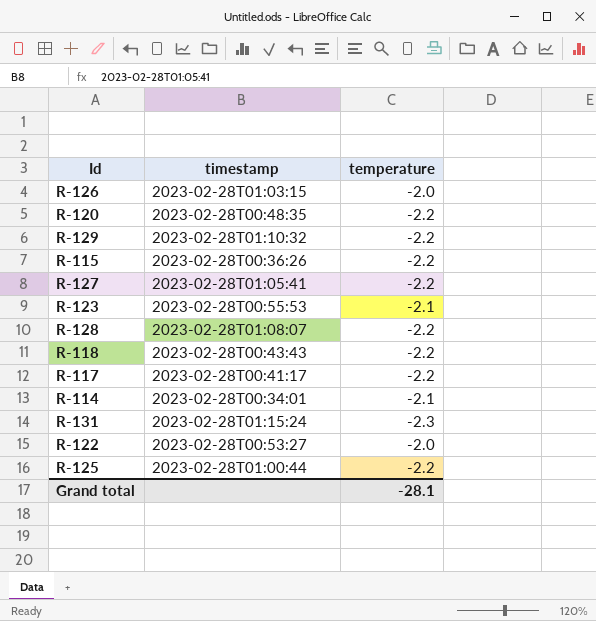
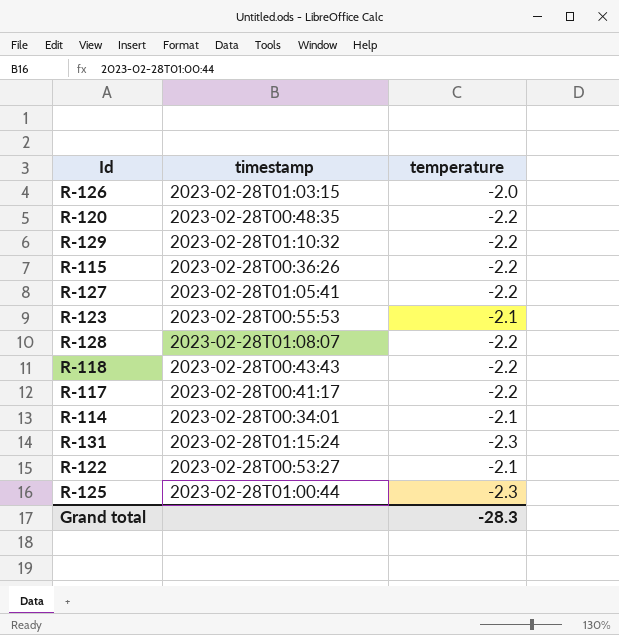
R-122 | temperature: -2.0 -> -2.1
R-125 | temperature: -2.2 -> -2.3
Grand total | temperature: -28.1 -> -28.3

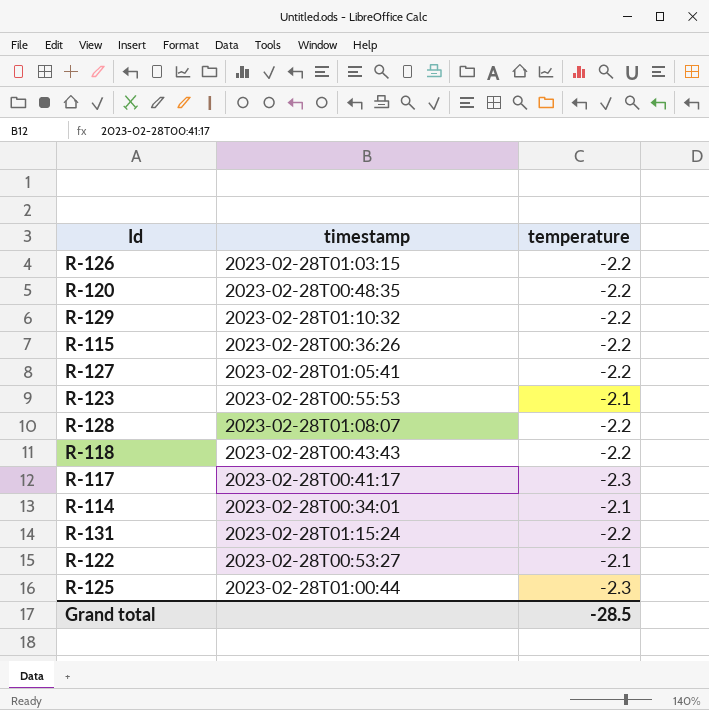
R-126 | temperature: -2.0 -> -2.2
R-117 | temperature: -2.2 -> -2.3
R-131 | temperature: -2.3 -> -2.2
Grand total | temperature: -28.3 -> -28.5

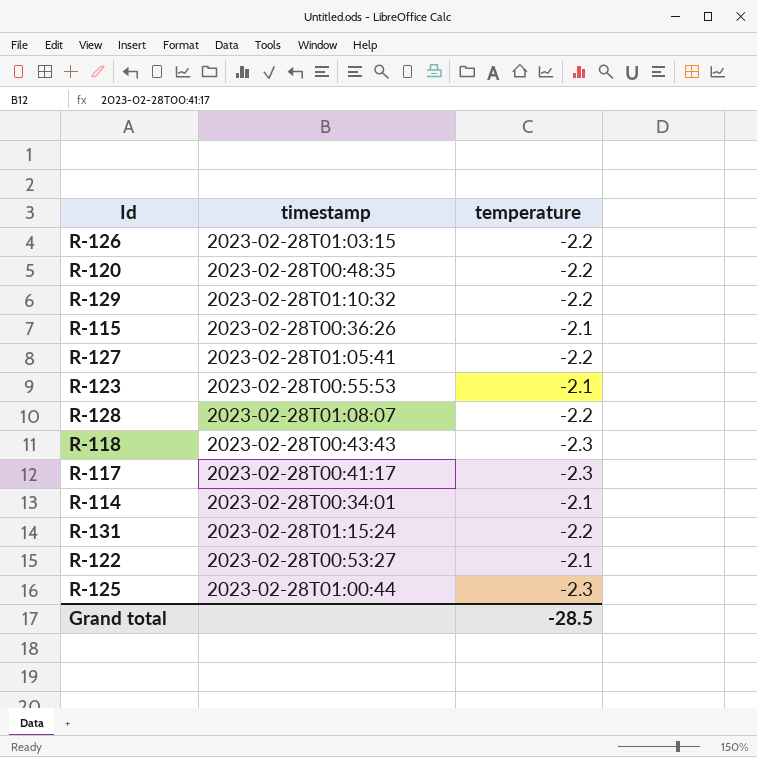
R-115 | temperature: -2.2 -> -2.1
R-118 | temperature: -2.2 -> -2.3

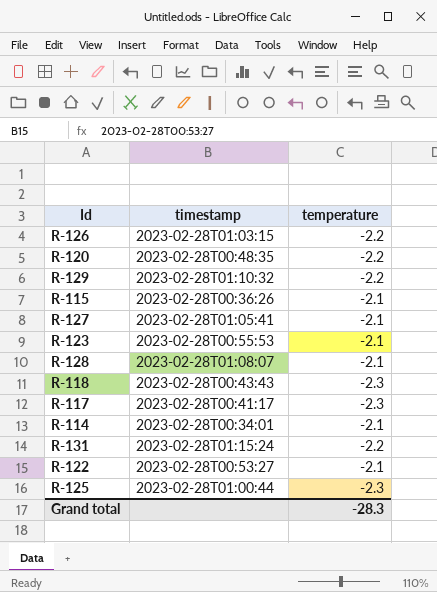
R-127 | temperature: -2.2 -> -2.1
R-128 | temperature: -2.2 -> -2.1
Grand total | temperature: -28.5 -> -28.3

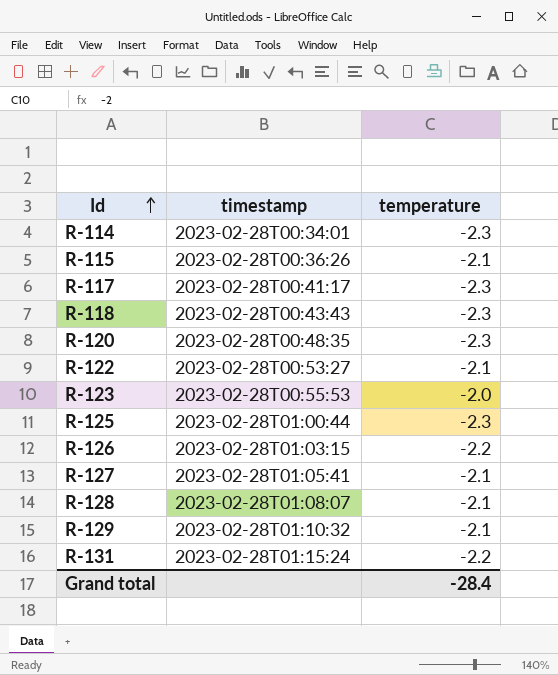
row order: none -> Id ascending
R-114 | temperature: -2.1 -> -2.3
R-120 | temperature: -2.2 -> -2.3
R-123 | temperature: -2.1 -> -2.0
R-129 | temperature: -2.2 -> -2.1
Grand total | temperature: -28.3 -> -28.4

